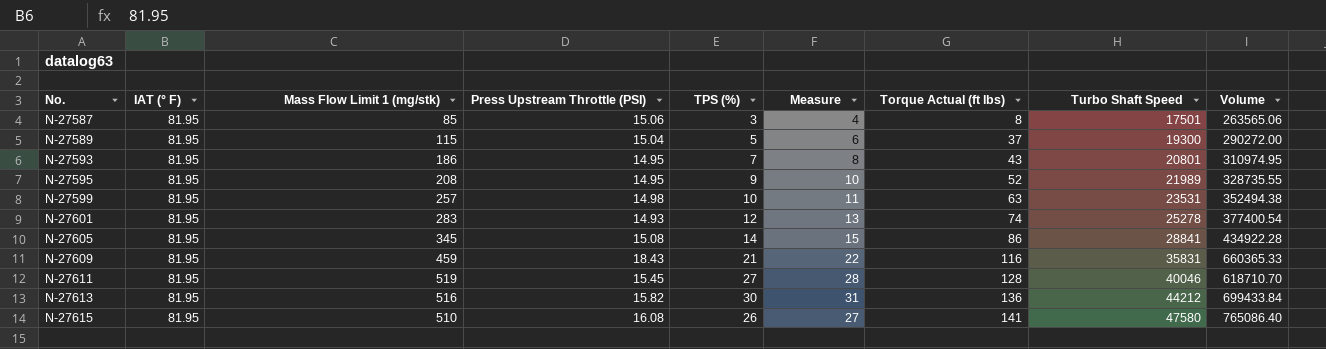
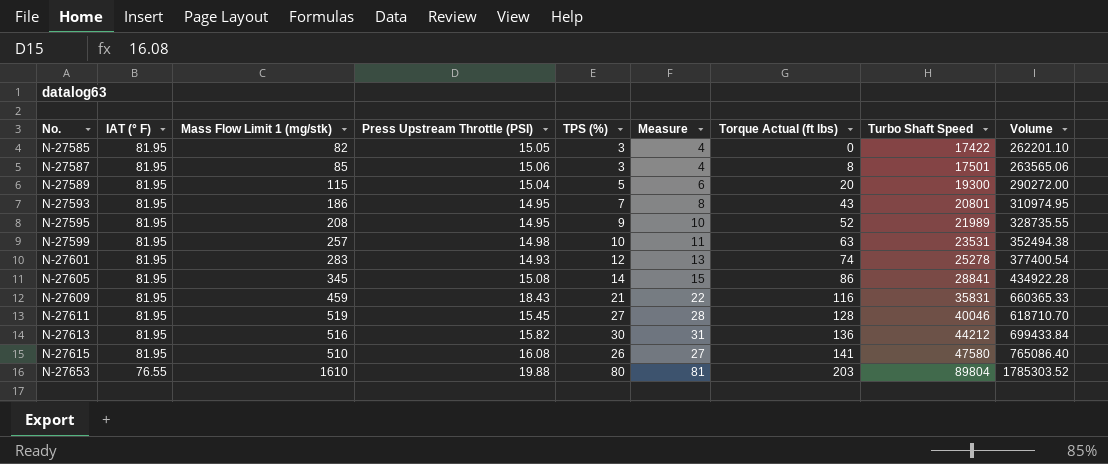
row N-27585: none -> 81.95 | 82 | 15.05 | 3 | 4 | 0 | 17422 | 262201.10
N-27589 | Torque Actual (ft lbs): 37 -> 20
row N-27653: none -> 76.55 | 1610 | 19.88 | 80 | 81 | 203 | 89804 | 1785303.52

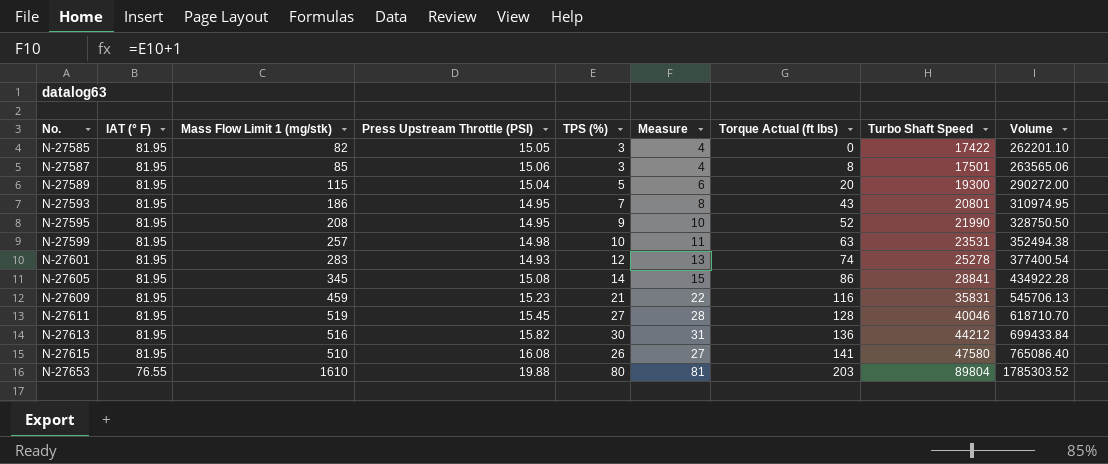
N-27595 | Turbo Shaft Speed: 21989 -> 21990
N-27595 | Volume: 328735.55 -> 328750.50
N-27609 | Press Upstream Throttle (PSI): 18.43 -> 15.23
N-27609 | Volume: 660365.33 -> 545706.13

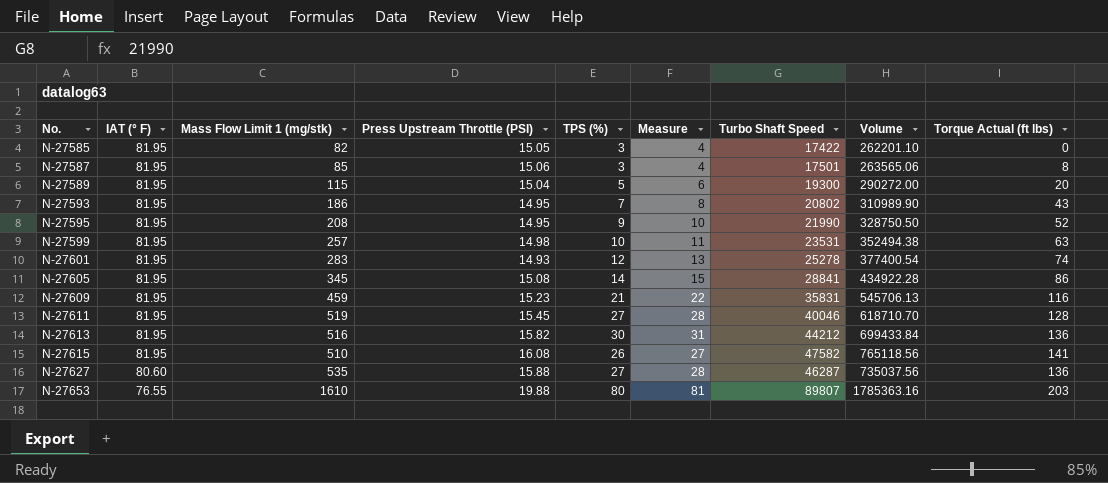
column Torque Actual (ft lbs) | position: 7 -> 9
N-27593 | Turbo Shaft Speed: 20801 -> 20802
N-27593 | Volume: 310974.95 -> 310989.90
N-27615 | Turbo Shaft Speed: 47580 -> 47582
N-27615 | Volume: 765086.40 -> 765118.56
row N-27627: none -> 80.60 | 535 | 15.88 | 27 | 28 | 46287 | 735037.56 | 136
N-27653 | Turbo Shaft Speed: 89804 -> 89807
N-27653 | Volume: 1785303.52 -> 1785363.16

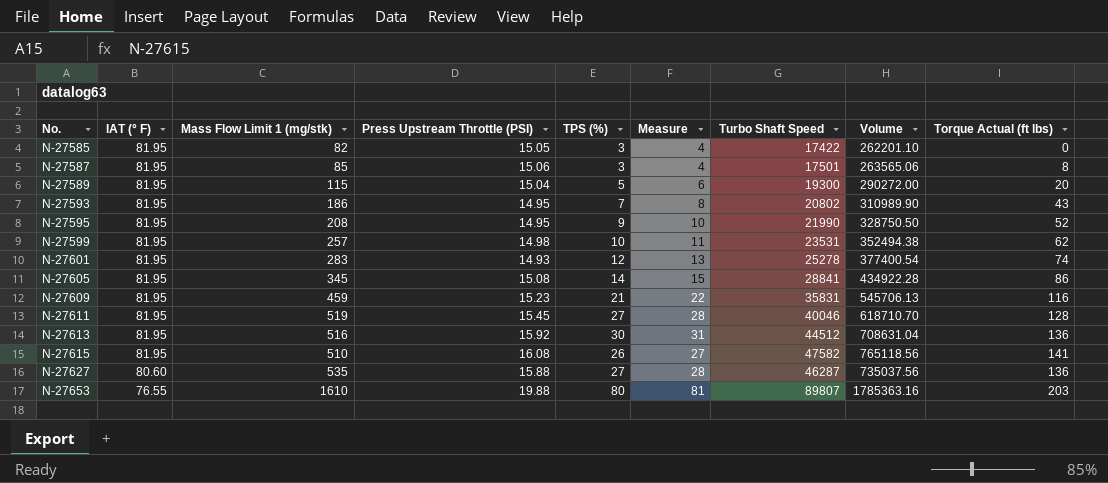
N-27599 | Torque Actual (ft lbs): 63 -> 62
N-27613 | Press Upstream Throttle (PSI): 15.82 -> 15.92
N-27613 | Turbo Shaft Speed: 44212 -> 44512
N-27613 | Volume: 699433.84 -> 708631.04

